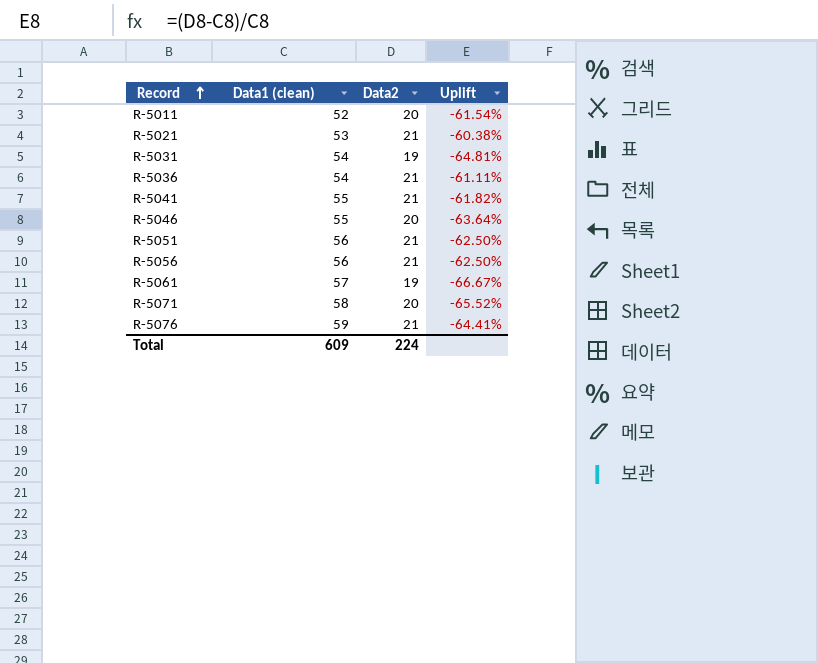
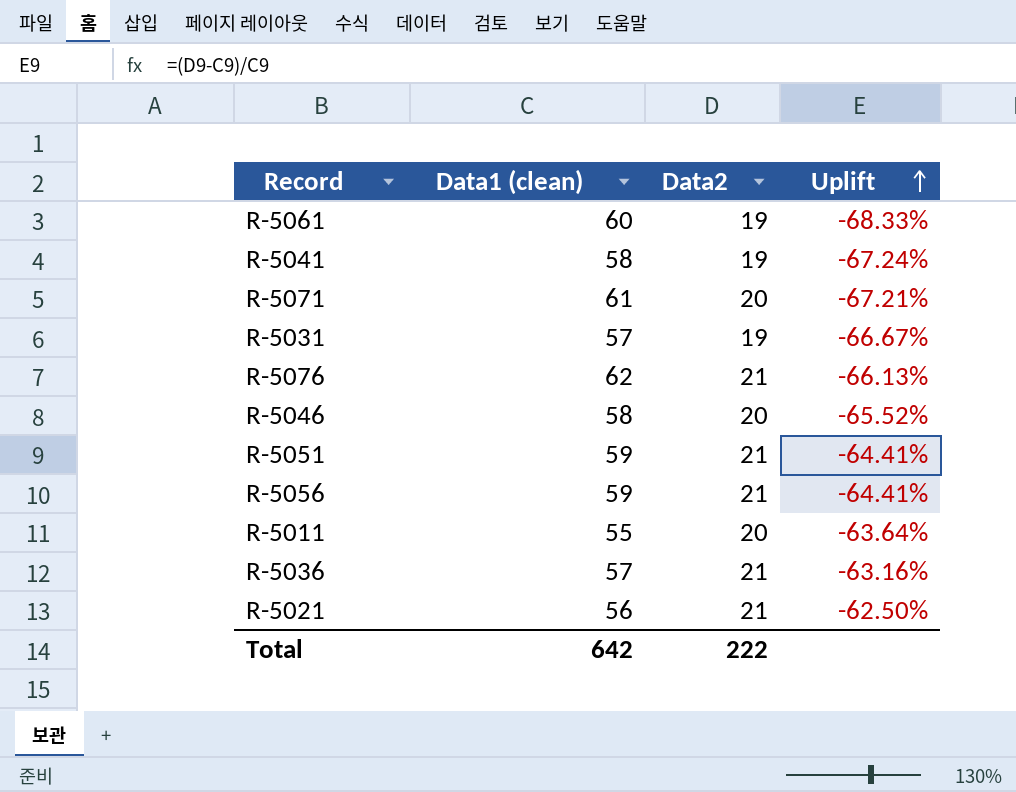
row order: Record ascending -> Uplift ascending
R-5061 | Data1 (clean): 57 -> 60
R-5061 | Uplift: -66.67% -> -68.33%
R-5041 | Data1 (clean): 55 -> 58
R-5041 | Data2: 21 -> 19
R-5041 | Uplift: -61.82% -> -67.24%
R-5071 | Data1 (clean): 58 -> 61
R-5071 | Uplift: -65.52% -> -67.21%
R-5031 | Data1 (clean): 54 -> 57
R-5031 | Uplift: -64.81% -> -66.67%
R-5076 | Data1 (clean): 59 -> 62
R-5076 | Uplift: -64.41% -> -66.13%
R-5046 | Data1 (clean): 55 -> 58
R-5046 | Uplift: -63.64% -> -65.52%
R-5051 | Data1 (clean): 56 -> 59
R-5051 | Uplift: -62.50% -> -64.41%
R-5056 | Data1 (clean): 56 -> 59
R-5056 | Uplift: -62.50% -> -64.41%
R-5011 | Data1 (clean): 52 -> 55
R-5011 | Uplift: -61.54% -> -63.64%
R-5036 | Data1 (clean): 54 -> 57
R-5036 | Uplift: -61.11% -> -63.16%
R-5021 | Data1 (clean): 53 -> 56
R-5021 | Uplift: -60.38% -> -62.50%
Total | Data1 (clean): 609 -> 642
Total | Data2: 224 -> 222

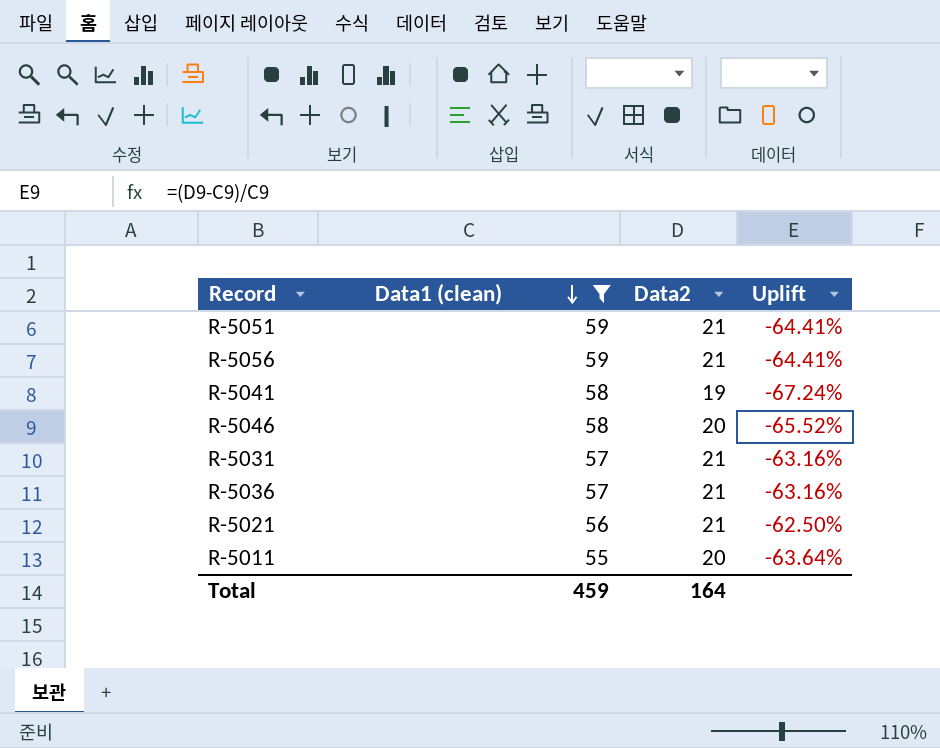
filter: none -> Data1 (clean) <= 59
row order: Uplift ascending -> Data1 (clean) descending
R-5031 | Data2: 19 -> 21
R-5031 | Uplift: -66.67% -> -63.16%
Total | Data1 (clean): 642 -> 459
Total | Data2: 222 -> 164

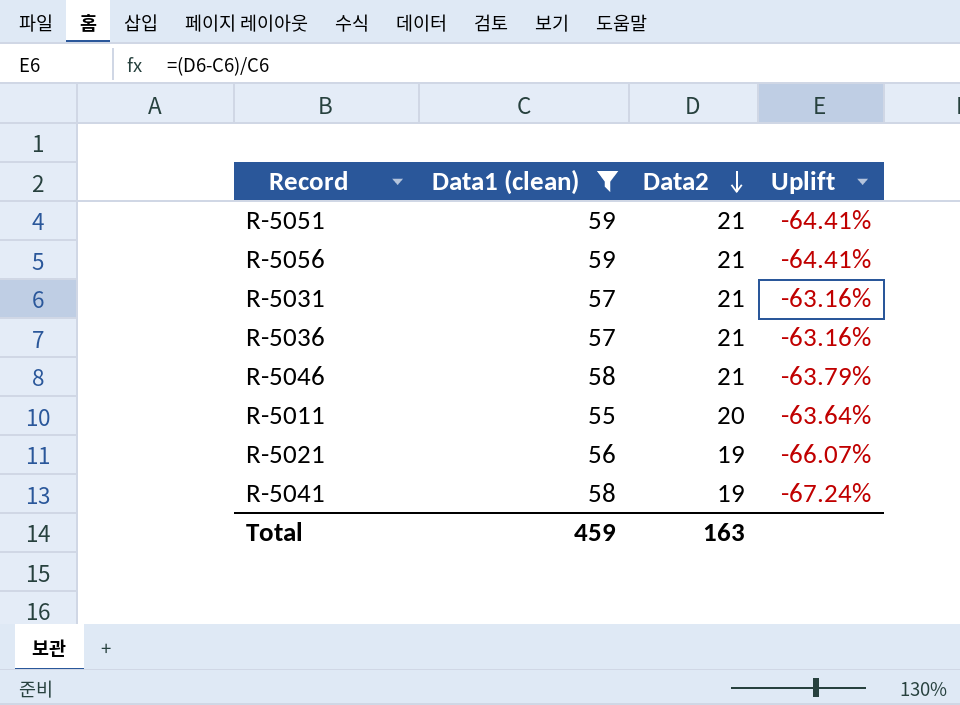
row order: Data1 (clean) descending -> Data2 descending
R-5046 | Data2: 20 -> 21
R-5046 | Uplift: -65.52% -> -63.79%
R-5021 | Data2: 21 -> 19
R-5021 | Uplift: -62.50% -> -66.07%
Total | Data2: 164 -> 163

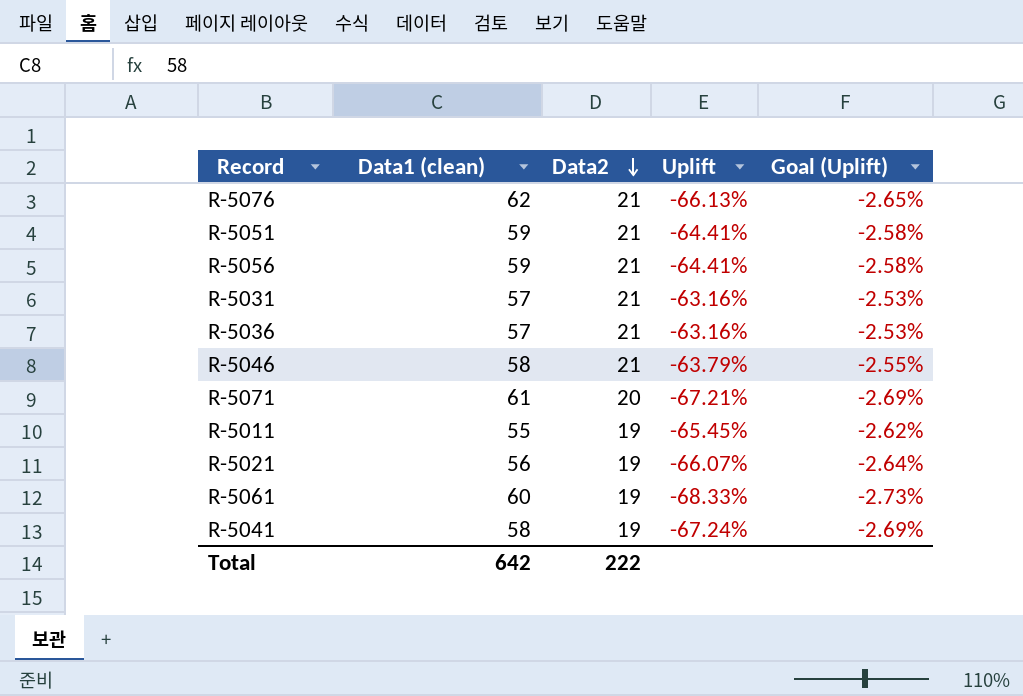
filter: Data1 (clean) <= 59 -> none
column Goal (Uplift) | formula: none -> [Uplift] * 0.04
R-5011 | Data2: 20 -> 19
R-5011 | Uplift: -63.64% -> -65.45%
Total | Data1 (clean): 459 -> 642
Total | Data2: 163 -> 222

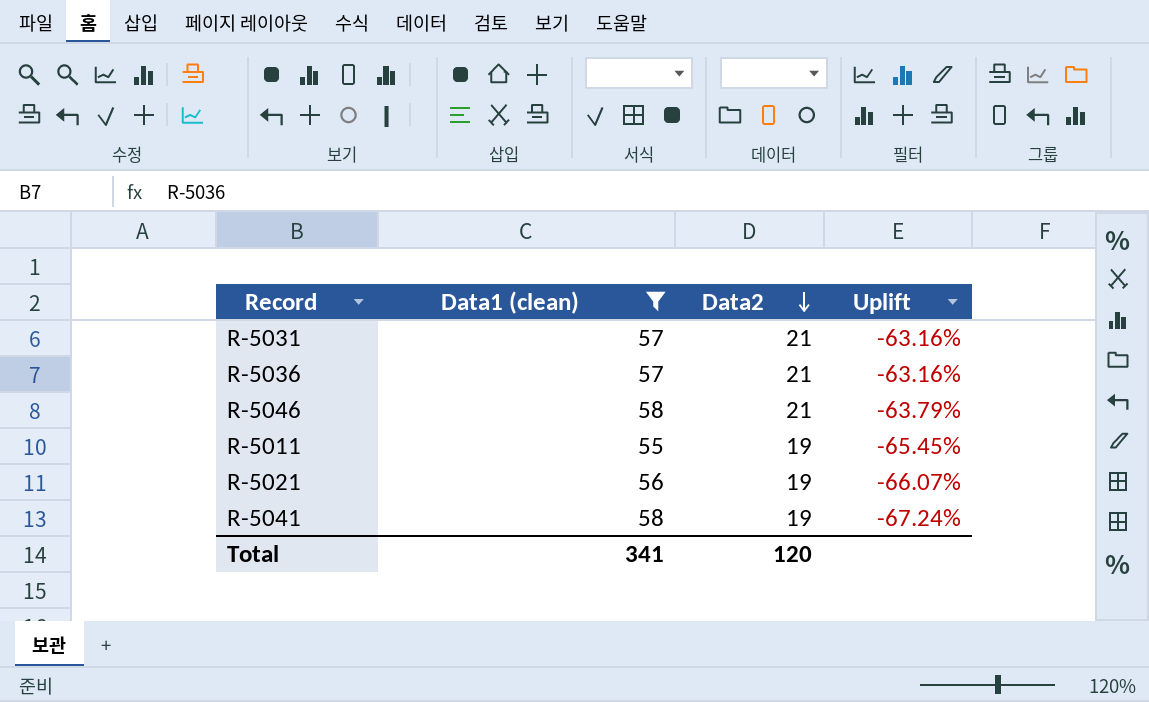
filter: none -> Data1 (clean) <= 58
column Goal (Uplift) | formula: [Uplift] * 0.04 -> none
Total | Data1 (clean): 642 -> 341
Total | Data2: 222 -> 120

